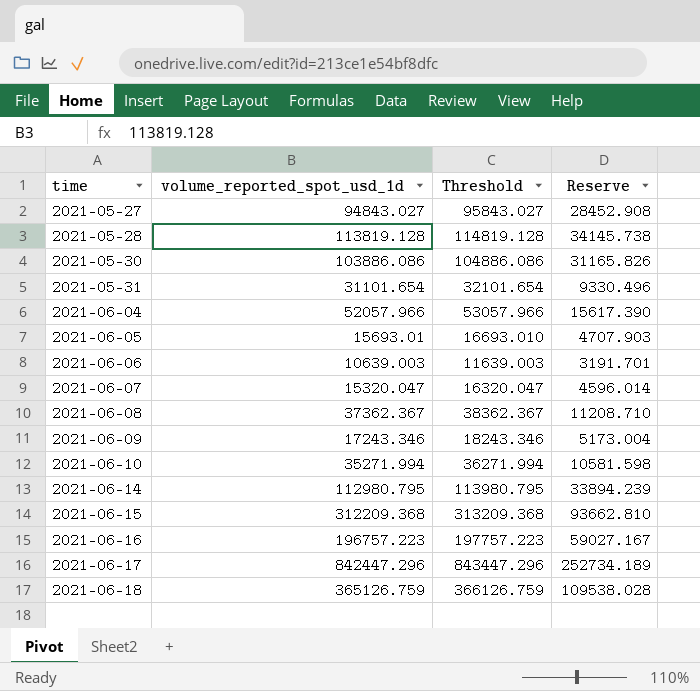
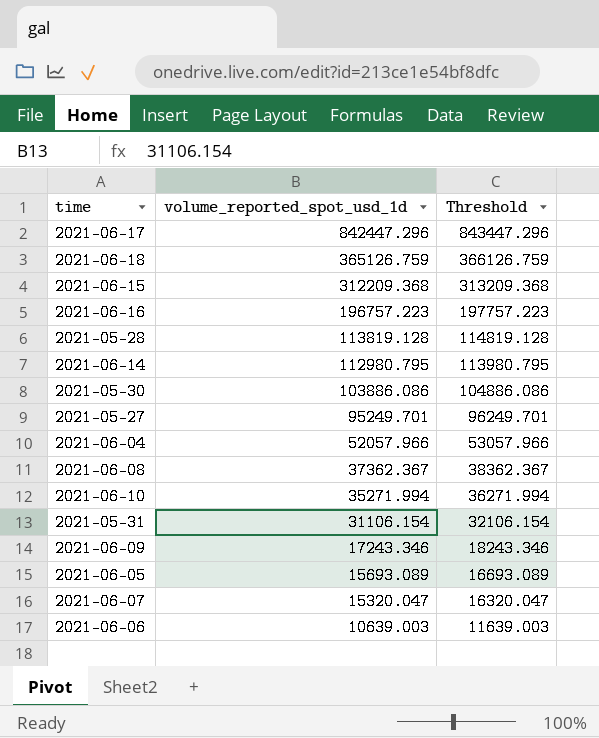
row order: time ascending -> volume_reported_spot_usd_1d descending
column Reserve | formula: [volume_reported_spot_usd_1d] * 0.3 -> none
2021-05-27 | volume_reported_spot_usd_1d: 94843.027 -> 95249.701
2021-05-27 | Threshold: 95843.027 -> 96249.701
2021-05-31 | volume_reported_spot_usd_1d: 31101.654 -> 31106.154
2021-05-31 | Threshold: 32101.654 -> 32106.154
2021-06-05 | volume_reported_spot_usd_1d: 15693.01 -> 15693.089
2021-06-05 | Threshold: 16693.010 -> 16693.089

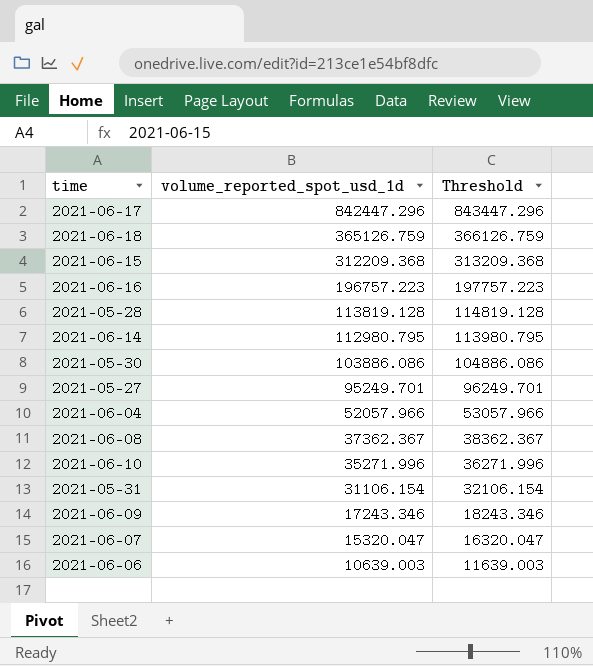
row 2021-06-05: 15693.089 | 16693.089 -> none
2021-06-10 | volume_reported_spot_usd_1d: 35271.994 -> 35271.996
2021-06-10 | Threshold: 36271.994 -> 36271.996

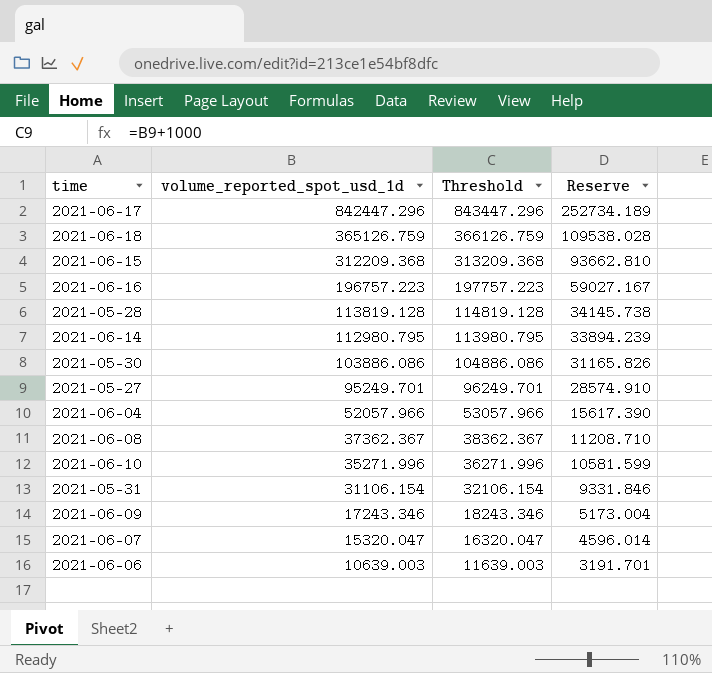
column Reserve | formula: none -> [volume_reported_spot_usd_1d] * 0.3

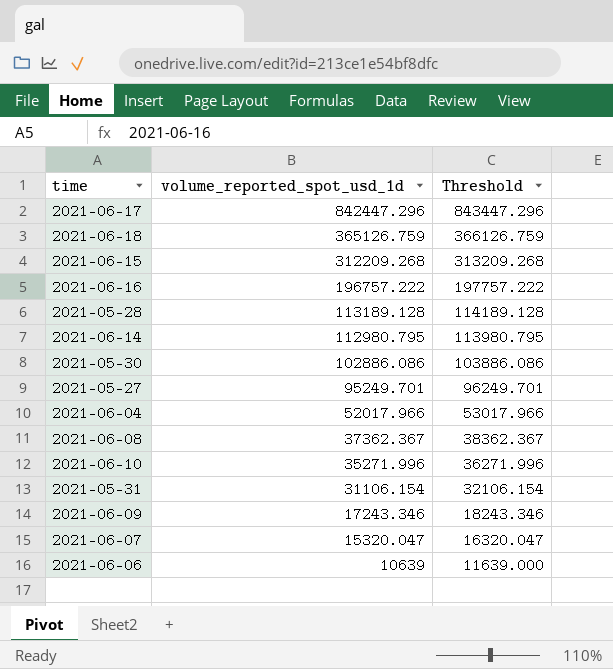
column Reserve | formula: [volume_reported_spot_usd_1d] * 0.3 -> none
2021-06-15 | volume_reported_spot_usd_1d: 312209.368 -> 312209.268
2021-06-15 | Threshold: 313209.368 -> 313209.268
2021-06-16 | volume_reported_spot_usd_1d: 196757.223 -> 196757.222
2021-06-16 | Threshold: 197757.223 -> 197757.222
2021-05-28 | volume_reported_spot_usd_1d: 113819.128 -> 113189.128
2021-05-28 | Threshold: 114819.128 -> 114189.128
2021-05-30 | volume_reported_spot_usd_1d: 103886.086 -> 102886.086
2021-05-30 | Threshold: 104886.086 -> 103886.086
2021-06-04 | volume_reported_spot_usd_1d: 52057.966 -> 52017.966
2021-06-04 | Threshold: 53057.966 -> 53017.966
2021-06-06 | volume_reported_spot_usd_1d: 10639.003 -> 10639
2021-06-06 | Threshold: 11639.003 -> 11639.000

